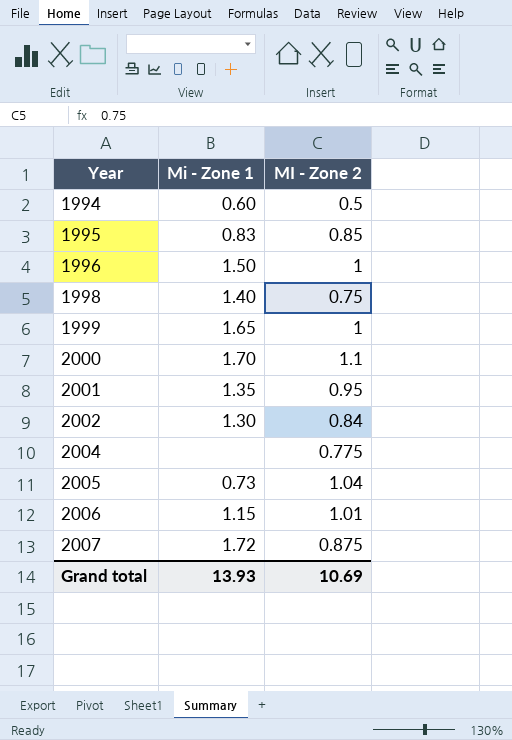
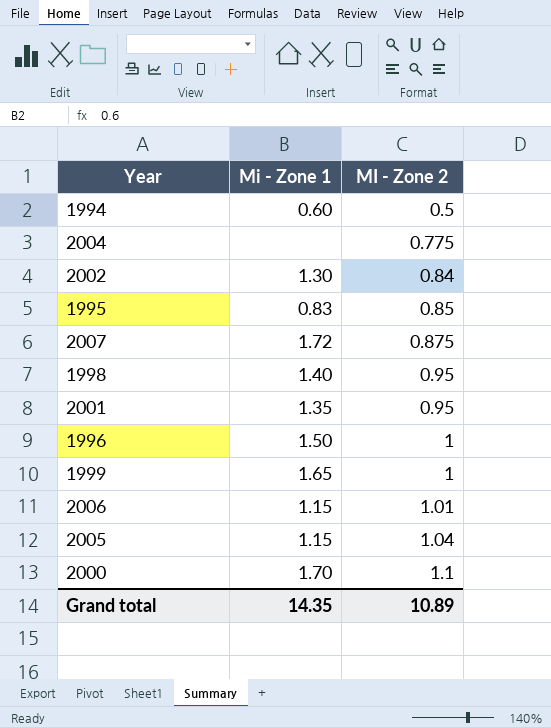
row order: Year ascending -> MI - Zone 2 ascending
1998 | MI - Zone 2: 0.75 -> 0.95
2005 | Mi - Zone 1: 0.73 -> 1.15
Grand total | Mi - Zone 1: 13.93 -> 14.35
Grand total | MI - Zone 2: 10.69 -> 10.89

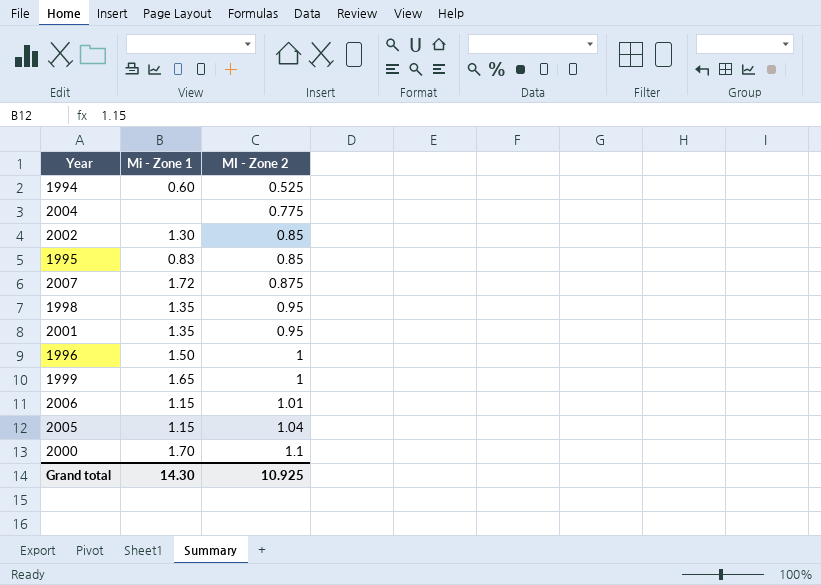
1994 | MI - Zone 2: 0.5 -> 0.525
2002 | MI - Zone 2: 0.84 -> 0.85
1998 | Mi - Zone 1: 1.40 -> 1.35
Grand total | Mi - Zone 1: 14.35 -> 14.30
Grand total | MI - Zone 2: 10.89 -> 10.925

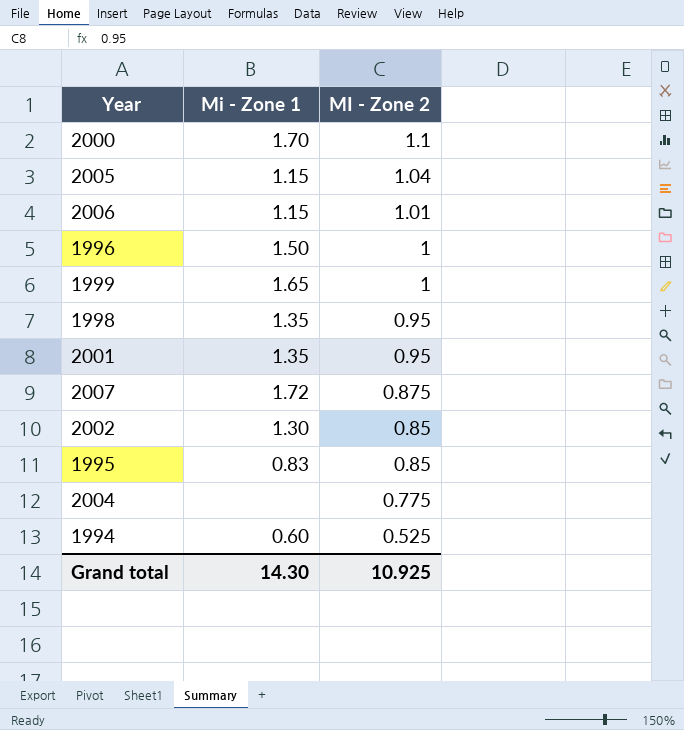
row order: MI - Zone 2 ascending -> MI - Zone 2 descending

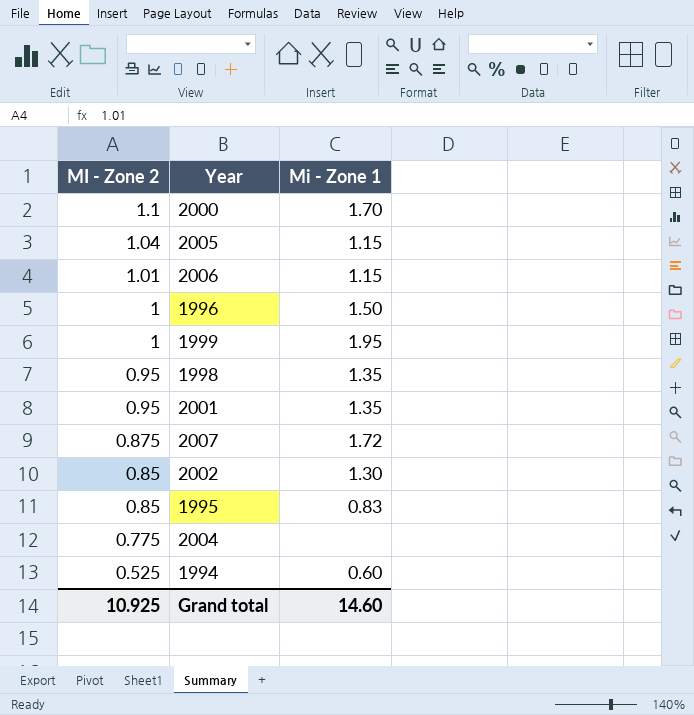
column MI - Zone 2 | position: 3 -> 1
1999 | Mi - Zone 1: 1.65 -> 1.95
Grand total | Mi - Zone 1: 14.30 -> 14.60

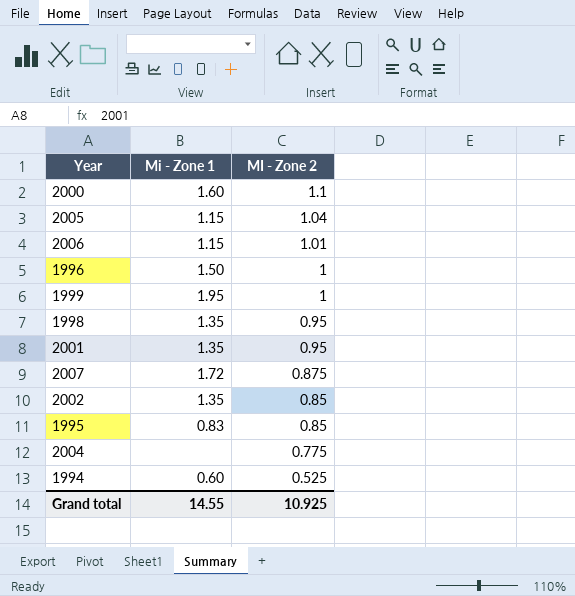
column MI - Zone 2 | position: 1 -> 3
2000 | Mi - Zone 1: 1.70 -> 1.60
2002 | Mi - Zone 1: 1.30 -> 1.35
Grand total | Mi - Zone 1: 14.60 -> 14.55

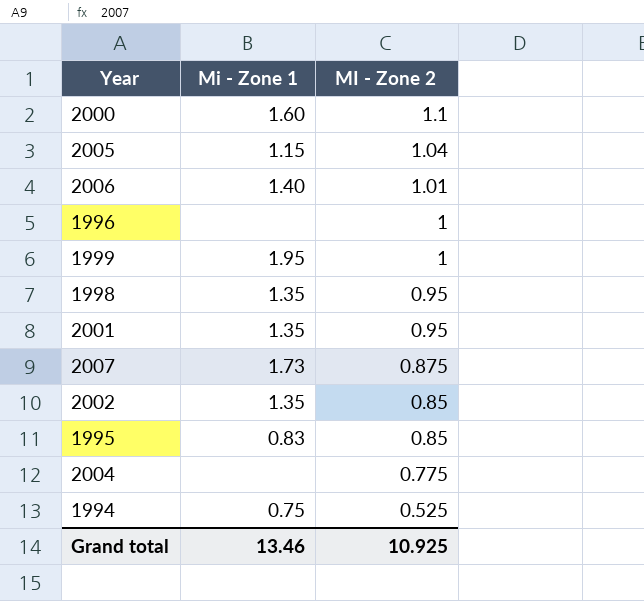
2006 | Mi - Zone 1: 1.15 -> 1.40
1996 | Mi - Zone 1: 1.50 -> none
2007 | Mi - Zone 1: 1.72 -> 1.73
1994 | Mi - Zone 1: 0.60 -> 0.75
Grand total | Mi - Zone 1: 14.55 -> 13.46

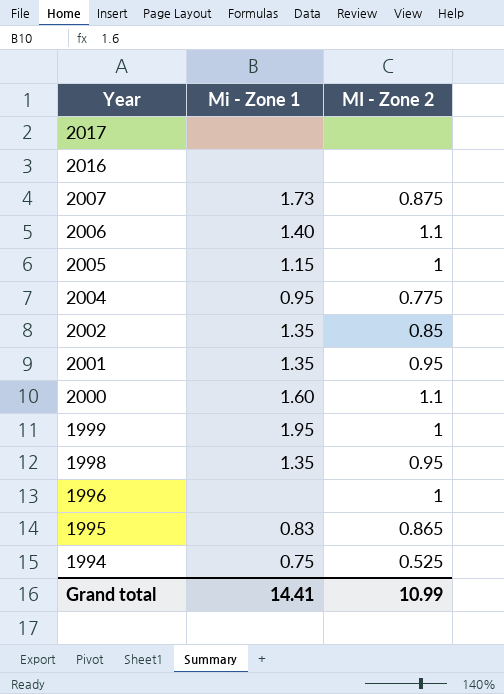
row order: MI - Zone 2 descending -> Year descending
row 2017: none -> none | none
row 2016: none -> none | none
2006 | MI - Zone 2: 1.01 -> 1.1
2005 | MI - Zone 2: 1.04 -> 1
2004 | Mi - Zone 1: none -> 0.95
1995 | MI - Zone 2: 0.85 -> 0.865
Grand total | Mi - Zone 1: 13.46 -> 14.41
Grand total | MI - Zone 2: 10.925 -> 10.99

